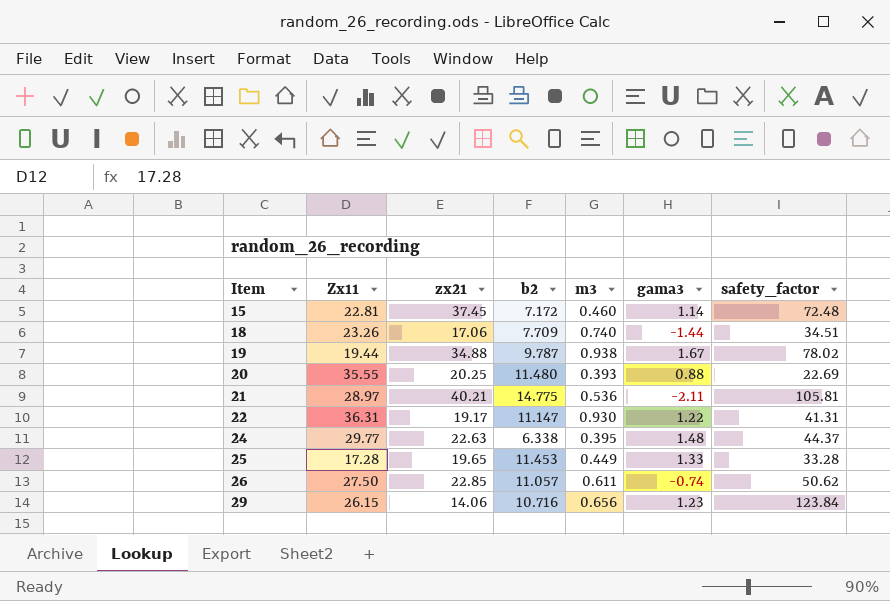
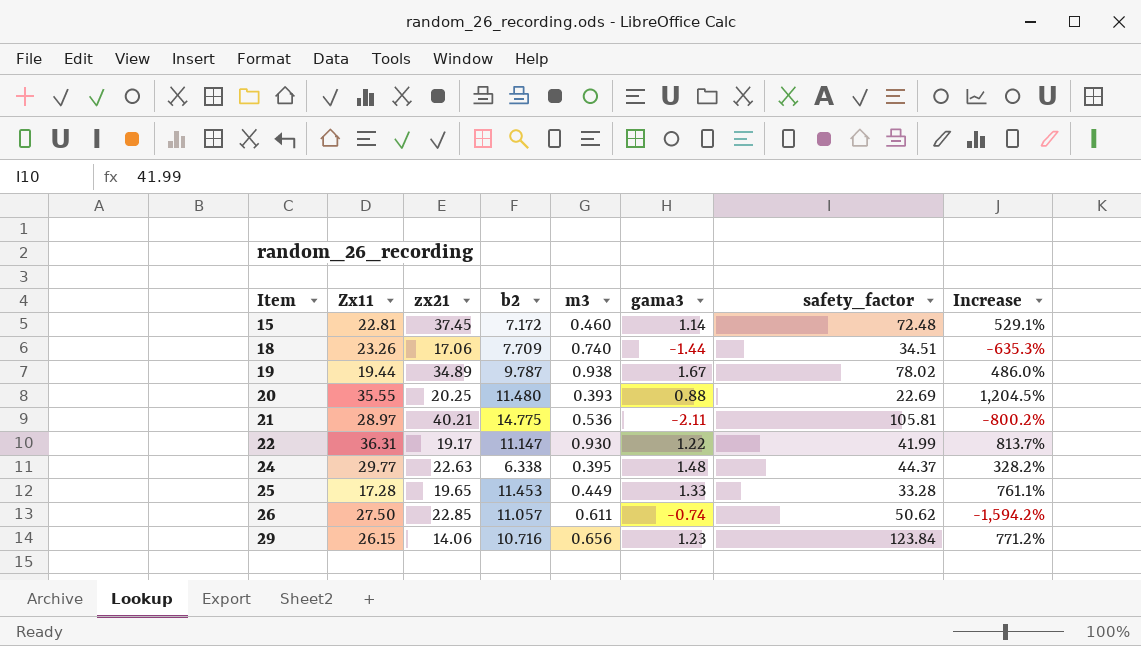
column Increase | formula: none -> ([b2] - [gama3]) / [gama3]
19 | zx21: 34.88 -> 34.89
22 | safety_factor: 41.31 -> 41.99

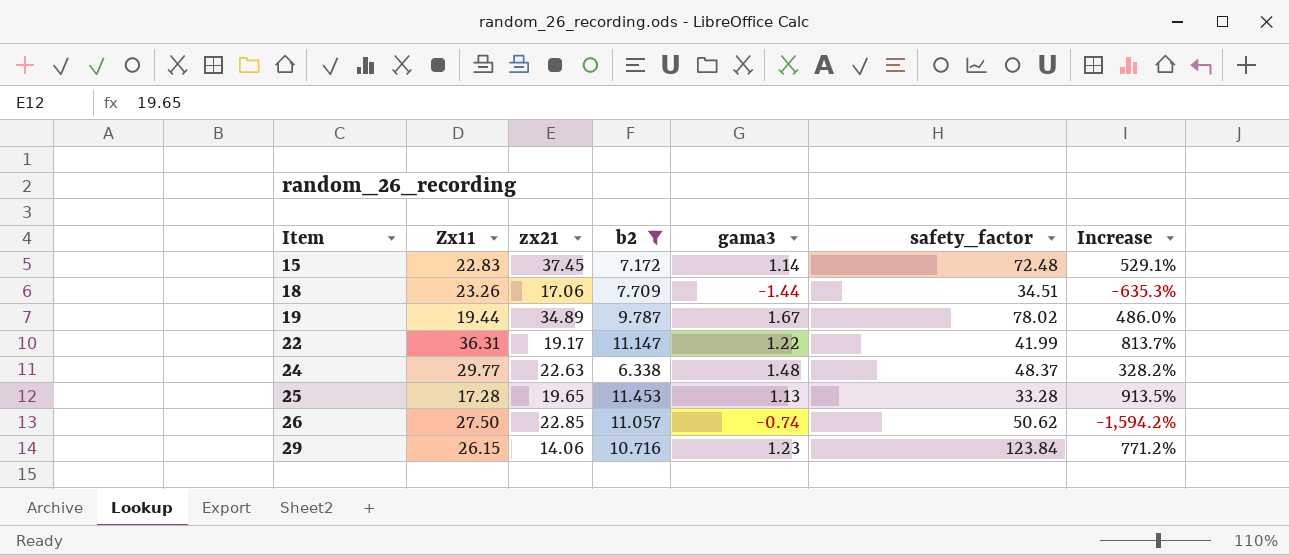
filter: none -> b2 <= 11.453
column m3 | position: 5 -> none
15 | Zx11: 22.81 -> 22.83
24 | safety_factor: 44.37 -> 48.37
25 | gama3: 1.33 -> 1.13
25 | Increase: 761.1% -> 913.5%

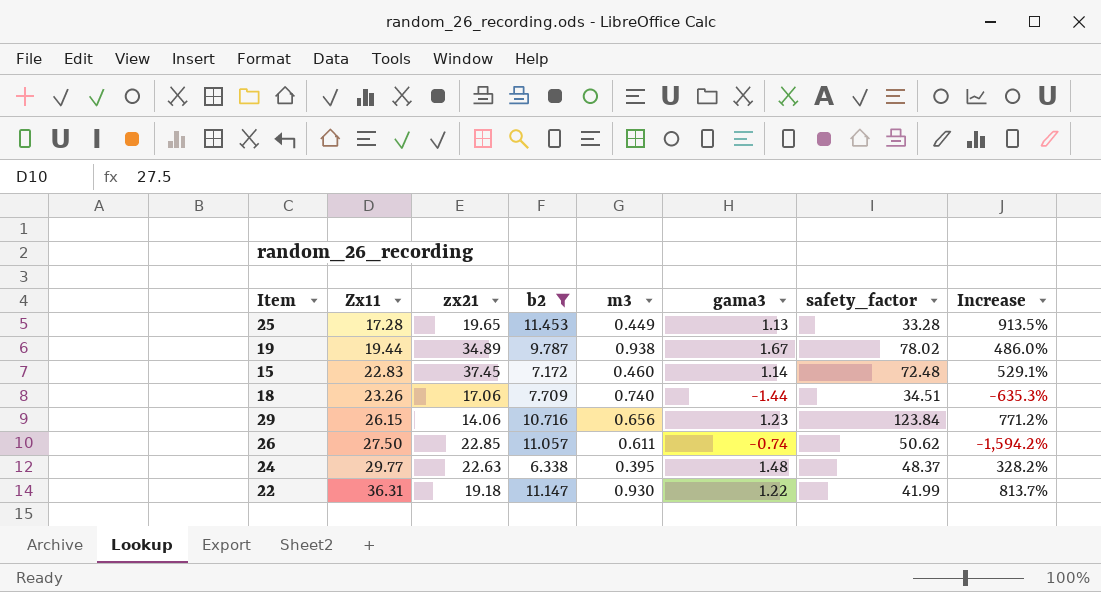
row order: Item ascending -> Zx11 ascending
column m3 | position: none -> 5
22 | zx21: 19.17 -> 19.18

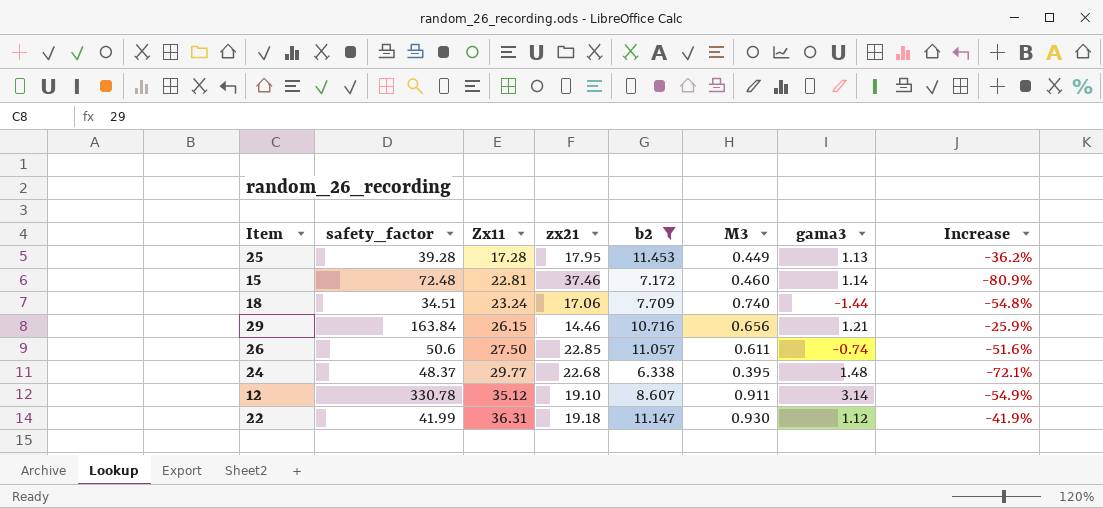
column safety_factor | position: 7 -> 2
column name: m3 -> M3
column Increase | formula: ([b2] - [gama3]) / [gama3] -> ([b2] - [zx21]) / [zx21]
row 19: 19.44 | 34.89 | 9.787 | 0.938 | 1.67 | 78.02 | 486.0% -> none
25 | safety_factor: 33.28 -> 39.28
25 | zx21: 19.65 -> 17.95
15 | Zx11: 22.83 -> 22.81
15 | zx21: 37.45 -> 37.46
18 | Zx11: 23.26 -> 23.24
29 | safety_factor: 123.84 -> 163.84
29 | zx21: 14.06 -> 14.46
29 | gama3: 1.23 -> 1.21
26 | safety_factor: 50.62 -> 50.6
24 | zx21: 22.63 -> 22.68
row 12: none -> 330.78 | 35.12 | 19.10 | 8.607 | 0.911 | 3.14 | -54.9%
22 | gama3: 1.22 -> 1.12

